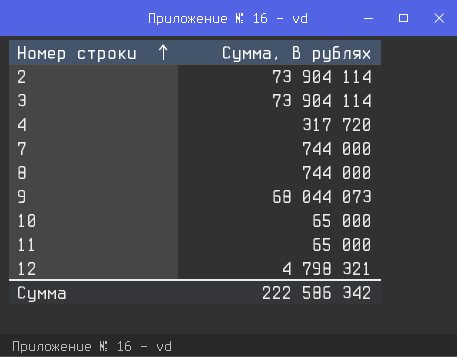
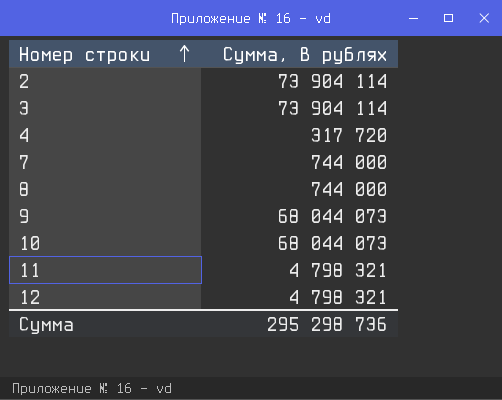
10 | Сумма, в рублях: 65 000 -> 68 044 073
11 | Сумма, в рублях: 65 000 -> 4 798 321
Сумма | Сумма, в рублях: 222 586 342 -> 295 298 736

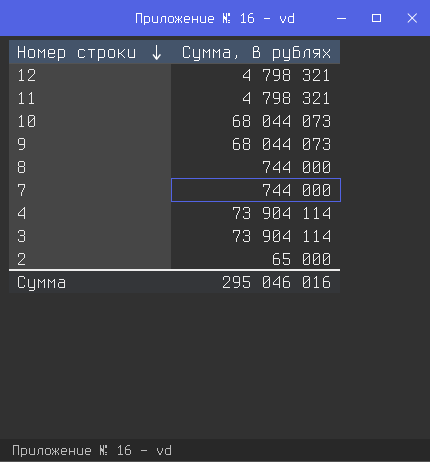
row order: Номер строки ascending -> Номер строки descending
4 | Сумма, в рублях: 317 720 -> 73 904 114
2 | Сумма, в рублях: 73 904 114 -> 65 000
Сумма | Сумма, в рублях: 295 298 736 -> 295 046 016

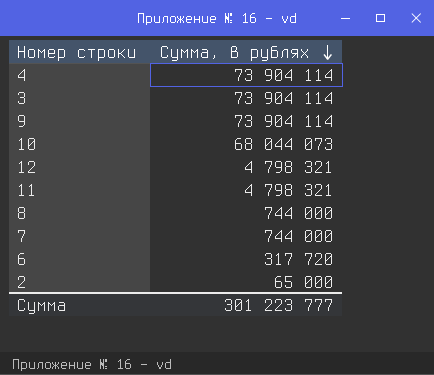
row order: Номер строки descending -> Сумма, в рублях descending
9 | Сумма, в рублях: 68 044 073 -> 73 904 114
row 6: none -> 317 720
Сумма | Сумма, в рублях: 295 046 016 -> 301 223 777

